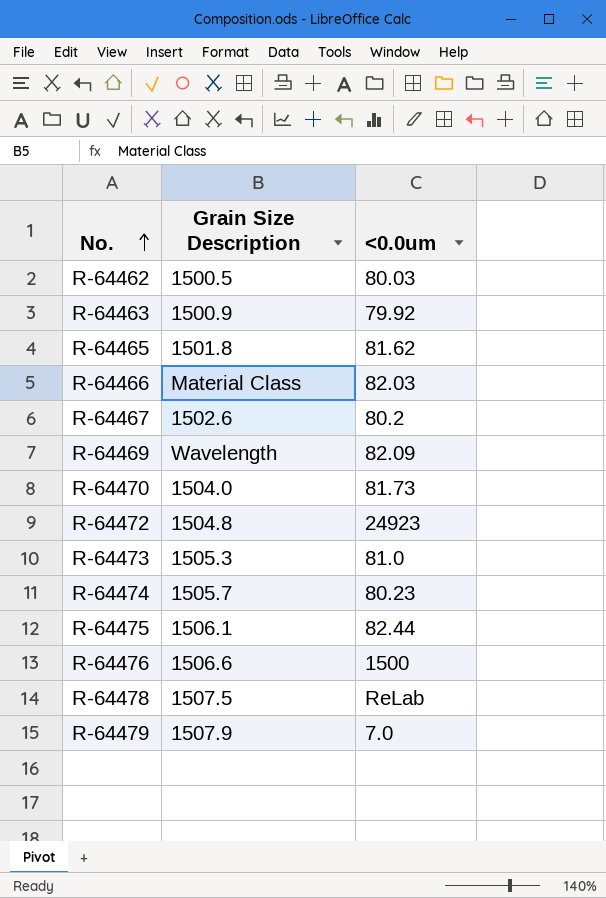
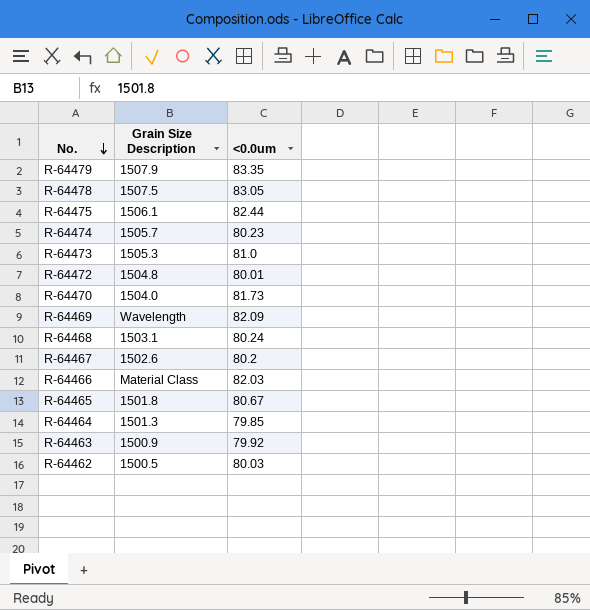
row order: No. ascending -> No. descending
row R-64476: 1506.6 | 1500 -> none
R-64479 | <0.0um: 7.0 -> 83.35
R-64478 | <0.0um: ReLab -> 83.05
R-64472 | <0.0um: 24923 -> 80.01
row R-64468: none -> 1503.1 | 80.24
R-64465 | <0.0um: 81.62 -> 80.67
row R-64464: none -> 1501.3 | 79.85

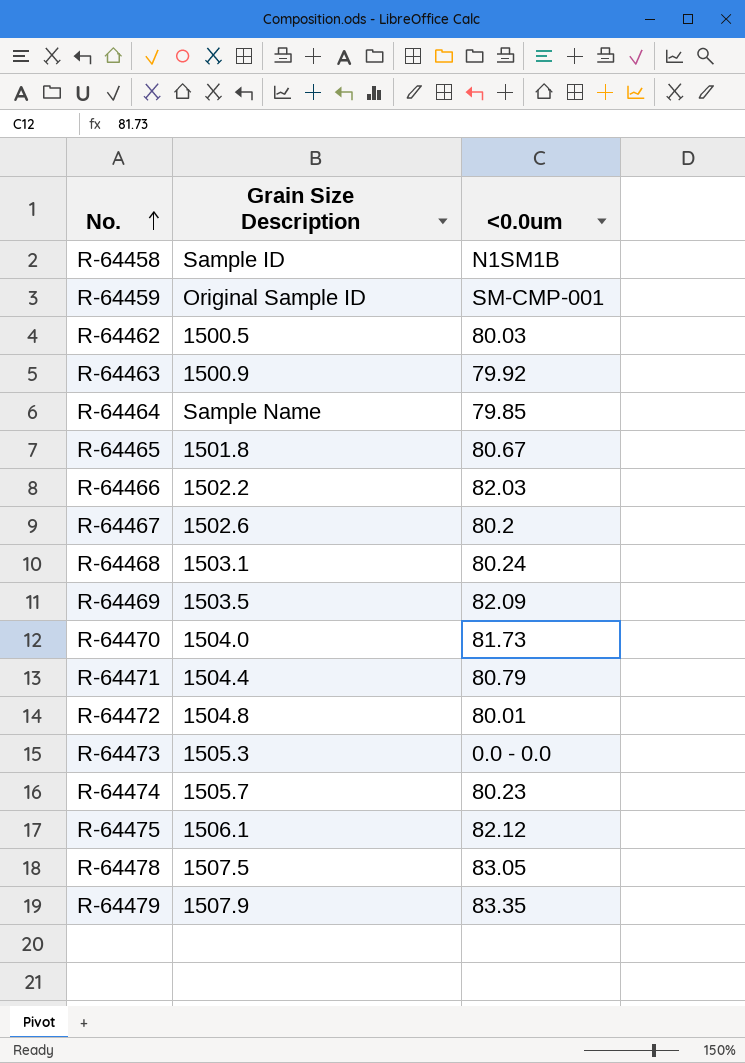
row order: No. descending -> No. ascending
row R-64458: none -> Sample ID | N1SM1B
row R-64459: none -> Original Sample ID | SM-CMP-001
R-64464 | Grain Size Description: 1501.3 -> Sample Name
R-64466 | Grain Size Description: Material Class -> 1502.2
R-64469 | Grain Size Description: Wavelength -> 1503.5
row R-64471: none -> 1504.4 | 80.79
R-64473 | <0.0um: 81.0 -> 0.0 - 0.0
R-64475 | <0.0um: 82.44 -> 82.12

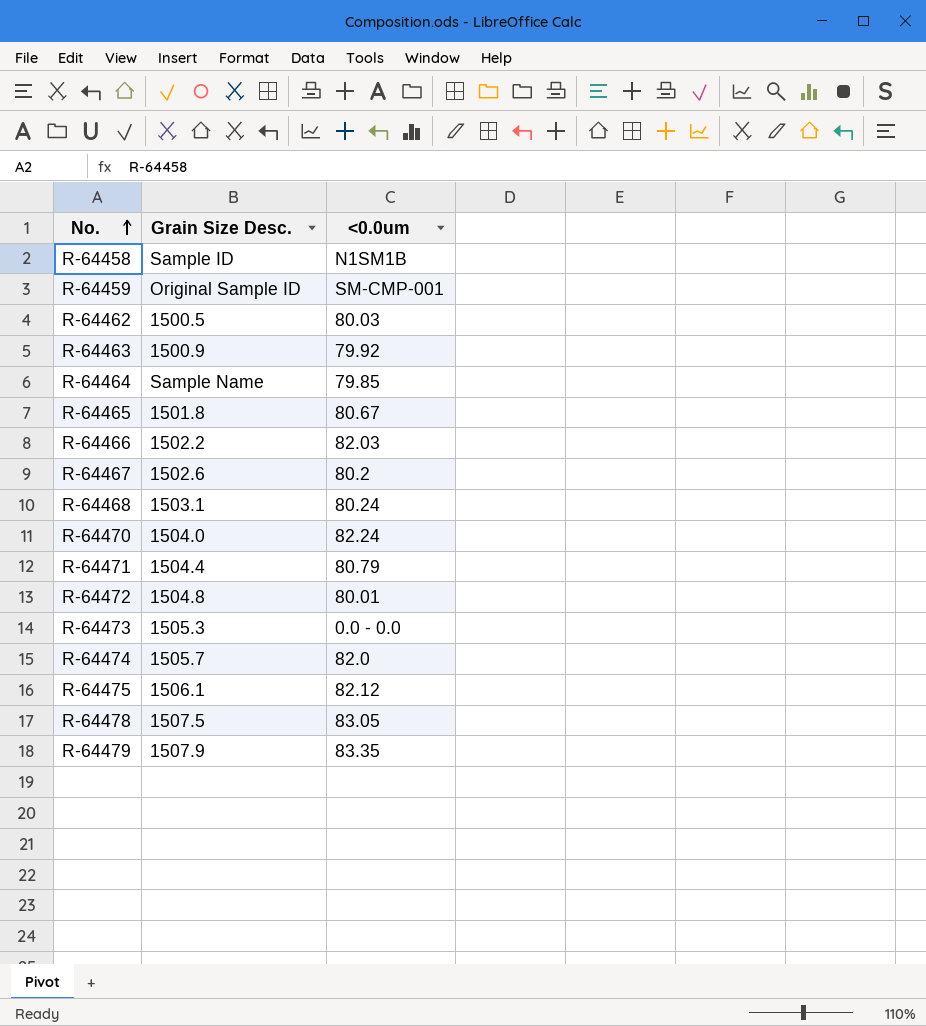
column name: Grain Size Description -> Grain Size Desc.
row R-64469: 1503.5 | 82.09 -> none
R-64470 | <0.0um: 81.73 -> 82.24
R-64474 | <0.0um: 80.23 -> 82.0

